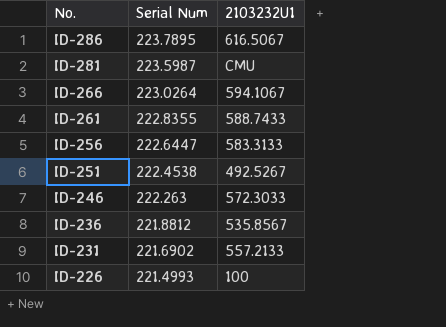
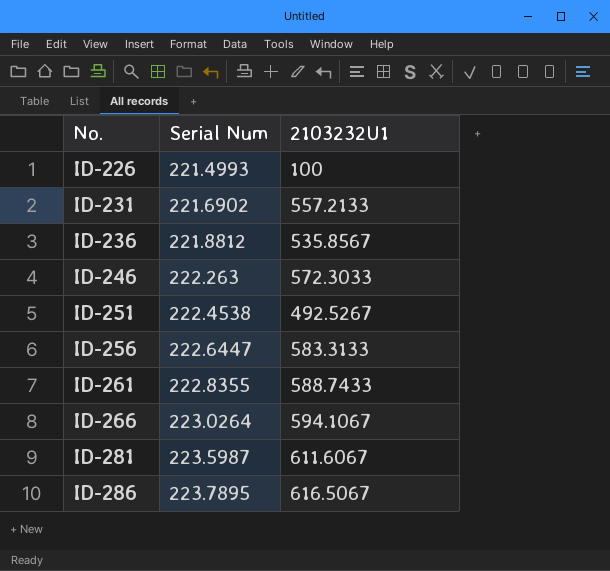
row order: No. descending -> No. ascending
ID-281 | 2103232U1: CMU -> 611.6067

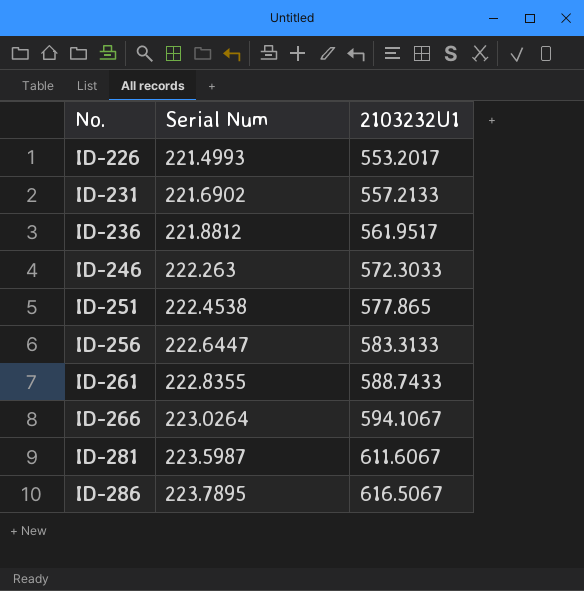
ID-226 | 2103232U1: 100 -> 553.2017
ID-236 | 2103232U1: 535.8567 -> 561.9517
ID-251 | 2103232U1: 492.5267 -> 577.865

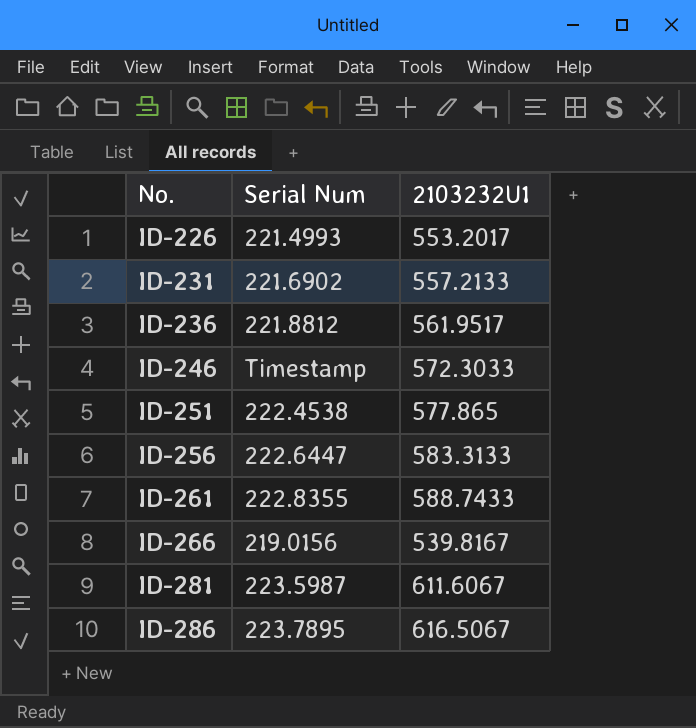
ID-246 | Serial Num: 222.263 -> Timestamp
ID-266 | Serial Num: 223.0264 -> 219.0156
ID-266 | 2103232U1: 594.1067 -> 539.8167

